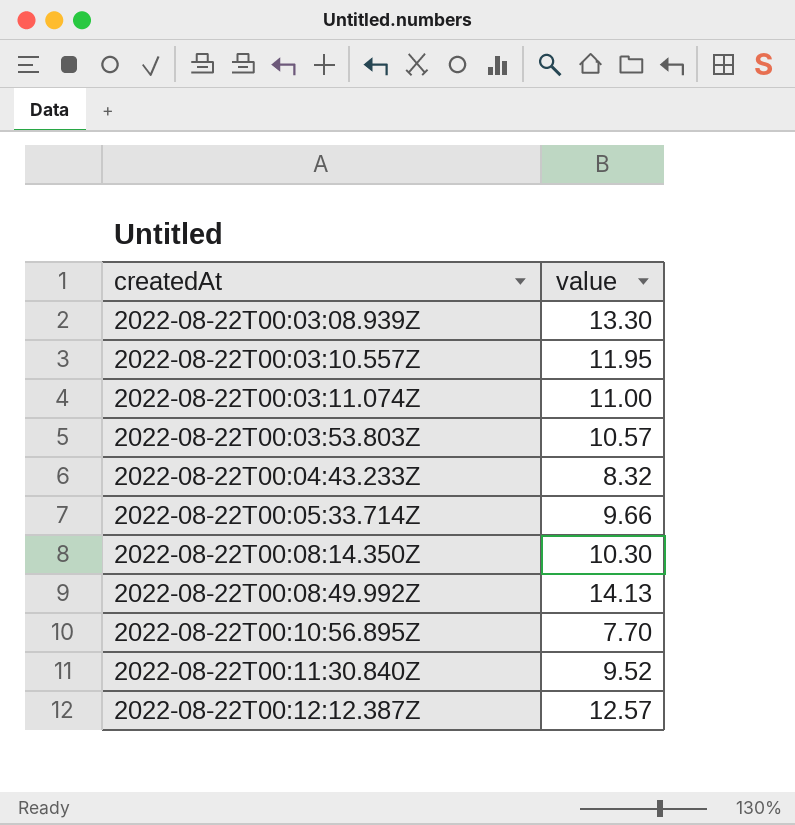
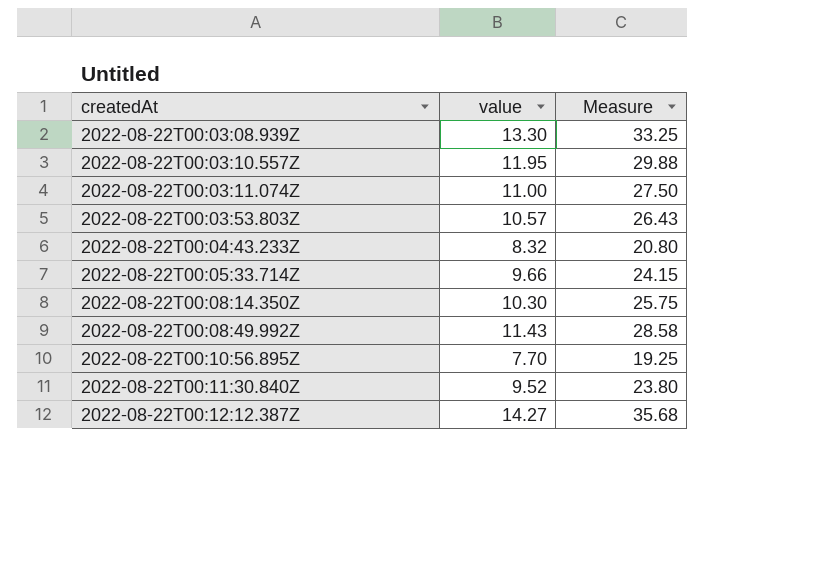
column Measure | formula: none -> [value] * 2.5
2022-08-22T00:08:49.992Z | value: 14.13 -> 11.43
2022-08-22T00:12:12.387Z | value: 12.57 -> 14.27

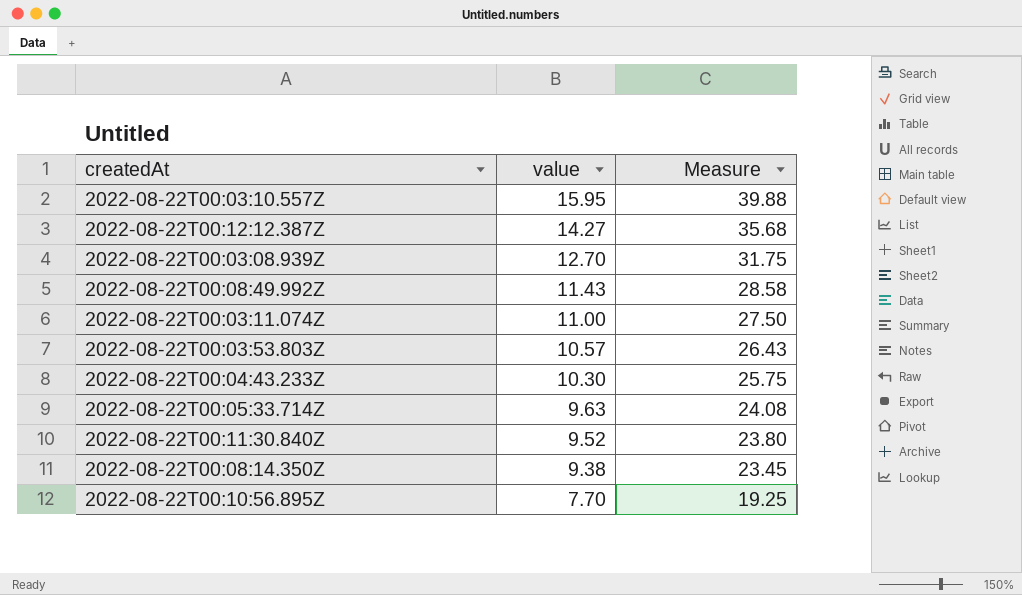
row order: createdAt ascending -> value descending
2022-08-22T00:03:10.557Z | value: 11.95 -> 15.95
2022-08-22T00:03:10.557Z | Measure: 29.88 -> 39.88
2022-08-22T00:03:08.939Z | value: 13.30 -> 12.70
2022-08-22T00:03:08.939Z | Measure: 33.25 -> 31.75
2022-08-22T00:04:43.233Z | value: 8.32 -> 10.30
2022-08-22T00:04:43.233Z | Measure: 20.80 -> 25.75
2022-08-22T00:05:33.714Z | value: 9.66 -> 9.63
2022-08-22T00:05:33.714Z | Measure: 24.15 -> 24.08
2022-08-22T00:08:14.350Z | value: 10.30 -> 9.38
2022-08-22T00:08:14.350Z | Measure: 25.75 -> 23.45

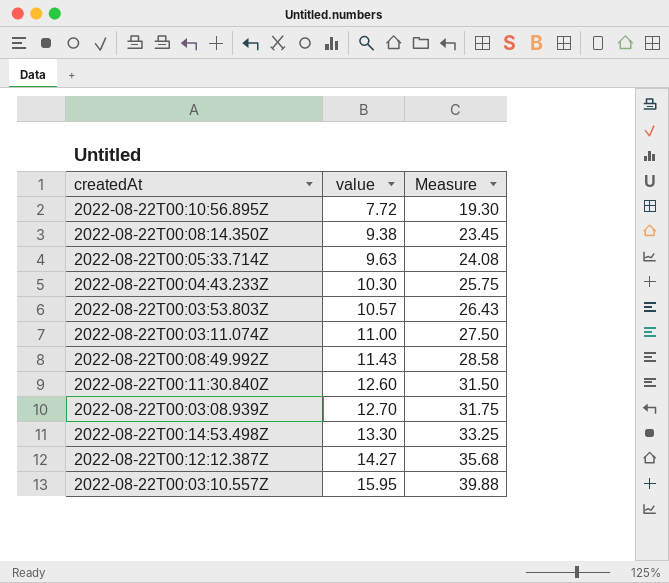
row order: value descending -> value ascending
2022-08-22T00:10:56.895Z | value: 7.70 -> 7.72
2022-08-22T00:10:56.895Z | Measure: 19.25 -> 19.30
2022-08-22T00:11:30.840Z | value: 9.52 -> 12.60
2022-08-22T00:11:30.840Z | Measure: 23.80 -> 31.50
row 2022-08-22T00:14:53.498Z: none -> 13.30 | 33.25

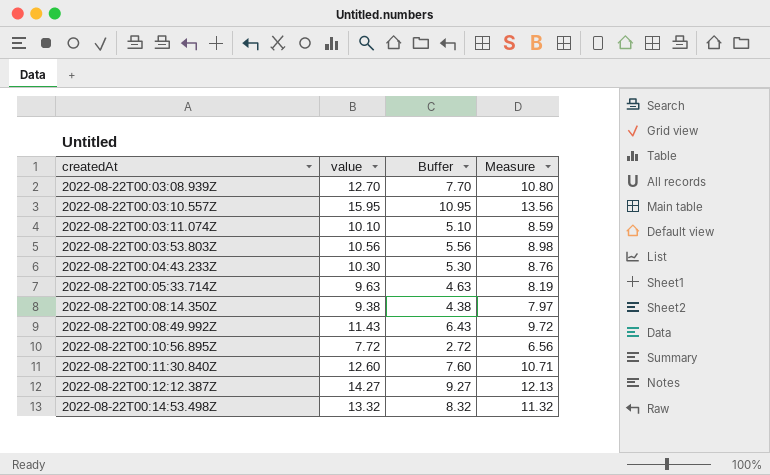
row order: value ascending -> createdAt ascending
column Buffer | formula: none -> [value] - 5
column Measure | formula: [value] * 2.5 -> [value] * 0.85
2022-08-22T00:03:11.074Z | value: 11.00 -> 10.10
2022-08-22T00:03:53.803Z | value: 10.57 -> 10.56
2022-08-22T00:14:53.498Z | value: 13.30 -> 13.32

